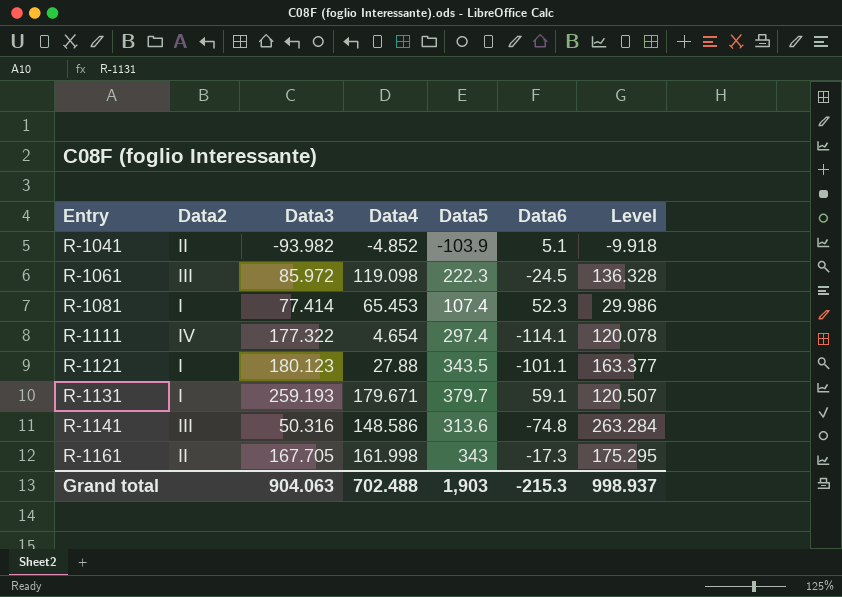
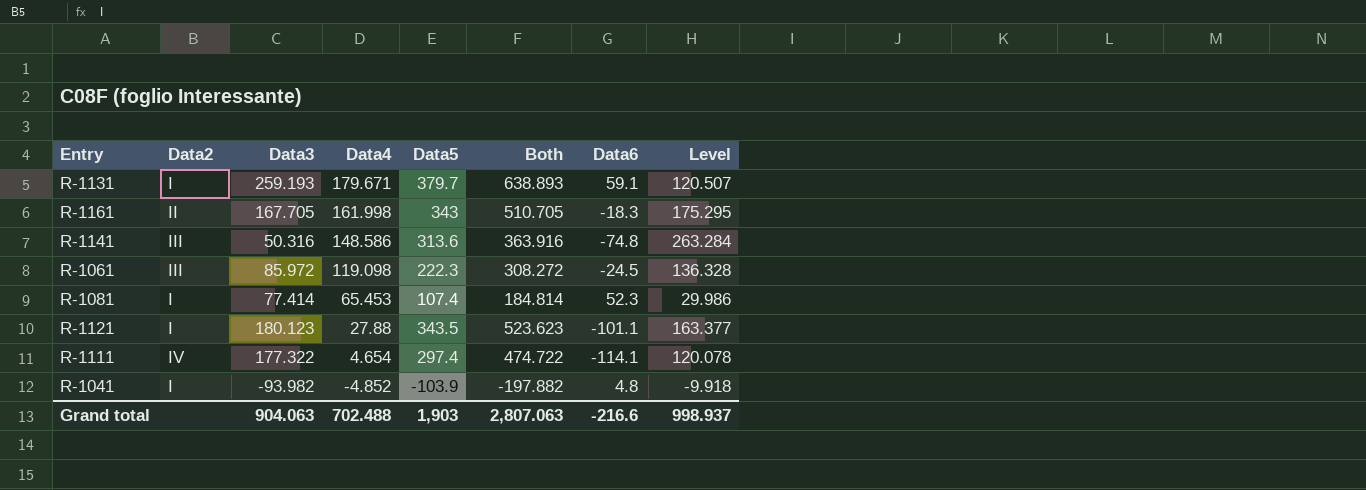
row order: Entry ascending -> Data4 descending
column Both | formula: none -> [Data3] + [Data5]
R-1161 | Data6: -17.3 -> -18.3
R-1041 | Data2: II -> I
R-1041 | Data6: 5.1 -> 4.8
Grand total | Data6: -215.3 -> -216.6

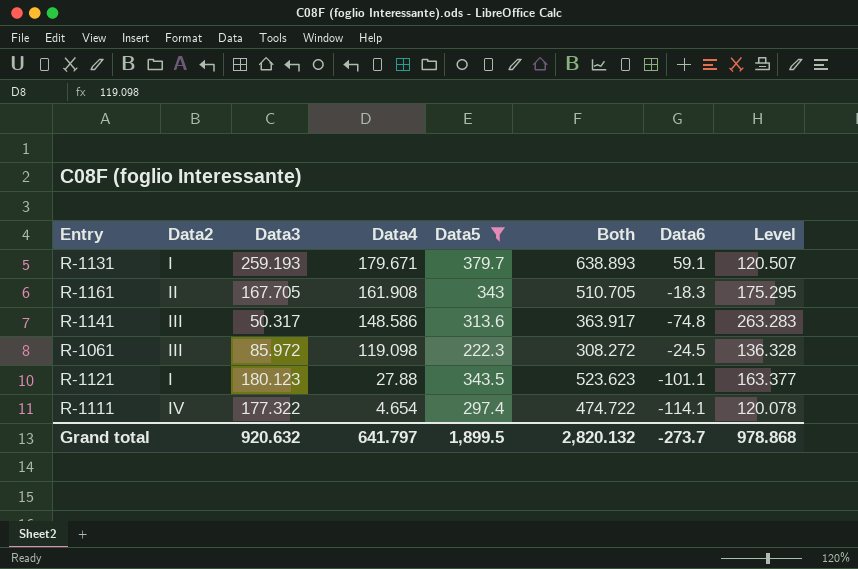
filter: none -> Data5 >= 222.3
R-1161 | Data4: 161.998 -> 161.908
R-1141 | Data3: 50.316 -> 50.317
R-1141 | Both: 363.916 -> 363.917
R-1141 | Level: 263.284 -> 263.283
Grand total | Data3: 904.063 -> 920.632
Grand total | Data4: 702.488 -> 641.797
Grand total | Data5: 1,903 -> 1,899.5
Grand total | Both: 2,807.063 -> 2,820.132
Grand total | Data6: -216.6 -> -273.7
Grand total | Level: 998.937 -> 978.868

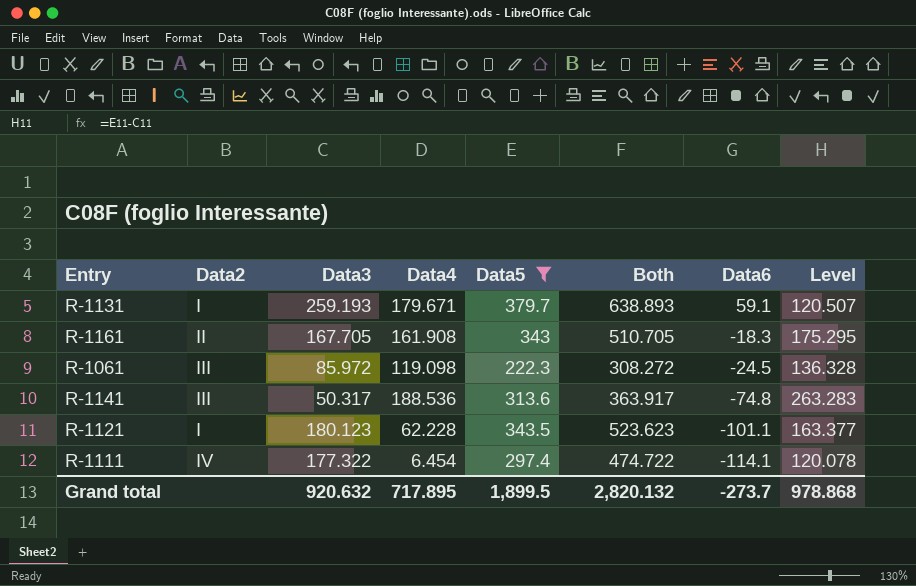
row order: Data4 descending -> Data6 descending
R-1141 | Data4: 148.586 -> 188.536
R-1121 | Data4: 27.88 -> 62.228
R-1111 | Data4: 4.654 -> 6.454
Grand total | Data4: 641.797 -> 717.895

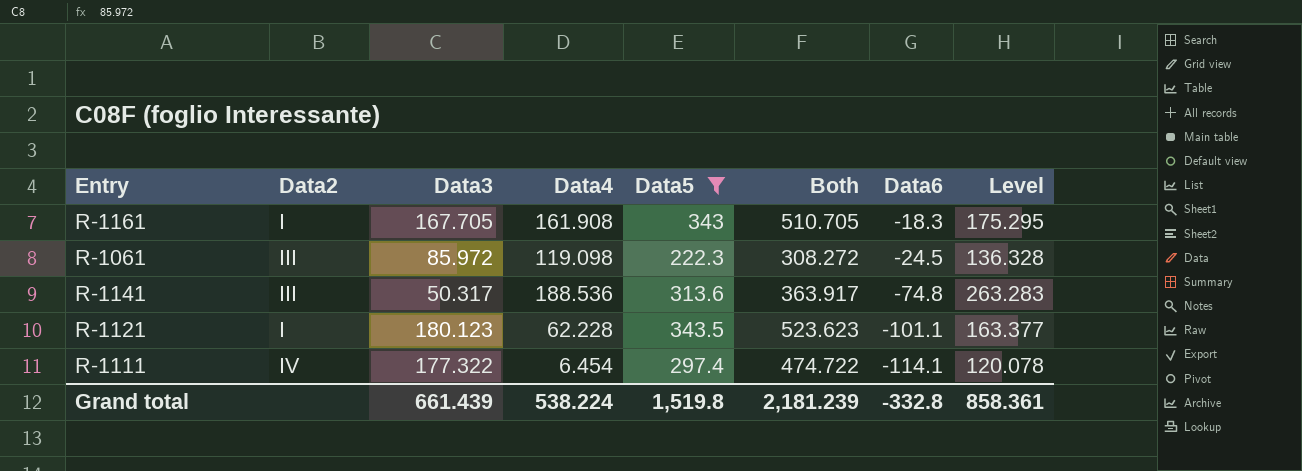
row R-1131: I | 259.193 | 179.671 | 379.7 | 638.893 | 59.1 | 120.507 -> none
R-1161 | Data2: II -> I
Grand total | Data3: 920.632 -> 661.439
Grand total | Data4: 717.895 -> 538.224
Grand total | Data5: 1,899.5 -> 1,519.8
Grand total | Both: 2,820.132 -> 2,181.239
Grand total | Data6: -273.7 -> -332.8
Grand total | Level: 978.868 -> 858.361

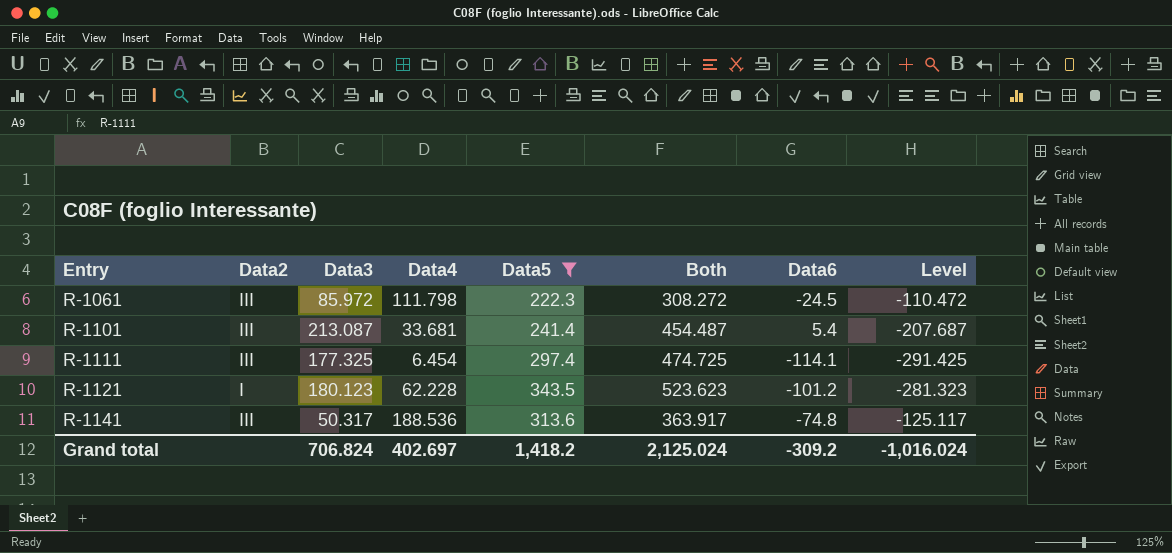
row order: Data6 descending -> Entry ascending
column Level | formula: [Data5] - [Data3] -> [Data6] - [Data3]
row R-1161: I | 167.705 | 161.908 | 343 | 510.705 | -18.3 | 175.295 -> none
R-1061 | Data4: 119.098 -> 111.798
row R-1101: none -> III | 213.087 | 33.681 | 241.4 | 454.487 | 5.4 | -207.687
R-1111 | Data2: IV -> III
R-1111 | Data3: 177.322 -> 177.325
R-1111 | Both: 474.722 -> 474.725
R-1121 | Data6: -101.1 -> -101.2
Grand total | Data3: 661.439 -> 706.824
Grand total | Data4: 538.224 -> 402.697
Grand total | Data5: 1,519.8 -> 1,418.2
Grand total | Both: 2,181.239 -> 2,125.024
Grand total | Data6: -332.8 -> -309.2
Grand total | Level: 858.361 -> -1,016.024

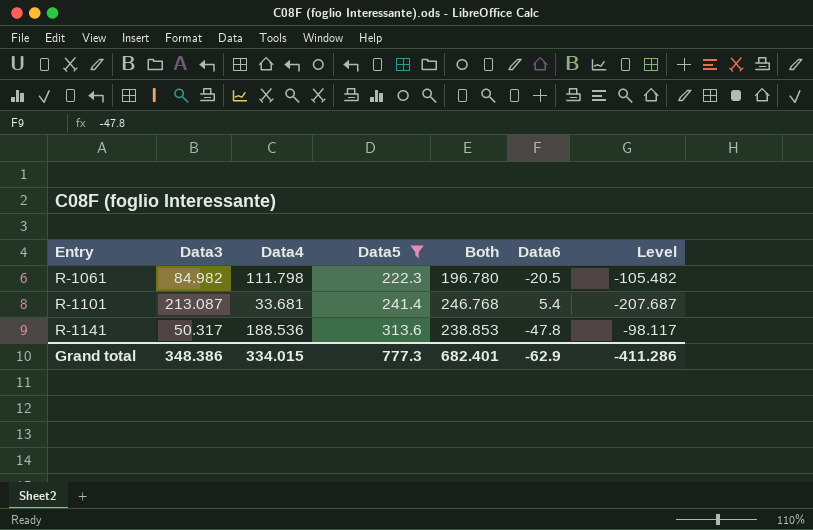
column Data2 | position: 2 -> none
column Both | formula: [Data3] + [Data5] -> [Data3] + [Data4]
row R-1111: III | 177.325 | 6.454 | 297.4 | 474.725 | -114.1 | -291.425 -> none
row R-1121: I | 180.123 | 62.228 | 343.5 | 523.623 | -101.2 | -281.323 -> none
R-1061 | Data3: 85.972 -> 84.982
R-1061 | Data6: -24.5 -> -20.5
R-1061 | Level: -110.472 -> -105.482
R-1141 | Data6: -74.8 -> -47.8
R-1141 | Level: -125.117 -> -98.117
Grand total | Data3: 706.824 -> 348.386
Grand total | Data4: 402.697 -> 334.015
Grand total | Data5: 1,418.2 -> 777.3
Grand total | Both: 2,125.024 -> 682.401
Grand total | Data6: -309.2 -> -62.9
Grand total | Level: -1,016.024 -> -411.286

